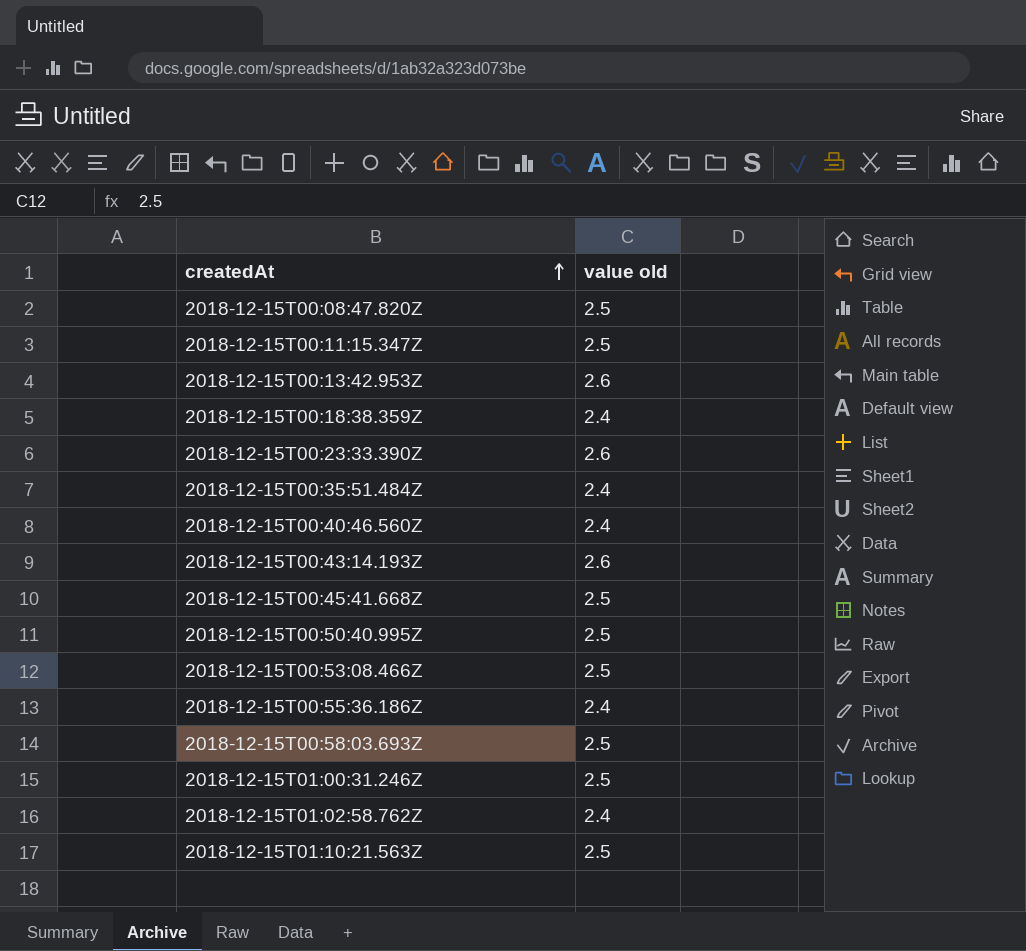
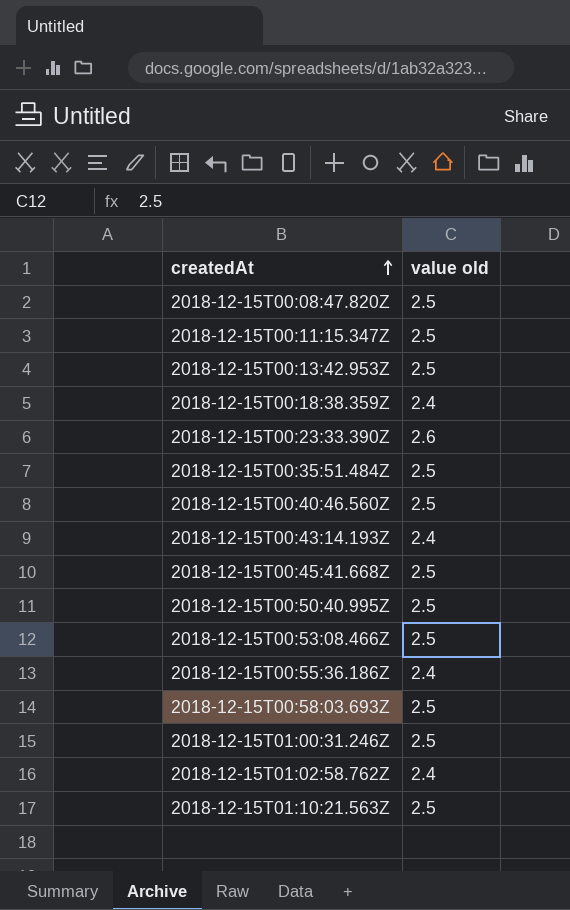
2018-12-15T00:13:42.953Z | value old: 2.6 -> 2.5
2018-12-15T00:35:51.484Z | value old: 2.4 -> 2.5
2018-12-15T00:40:46.560Z | value old: 2.4 -> 2.5
2018-12-15T00:43:14.193Z | value old: 2.6 -> 2.4

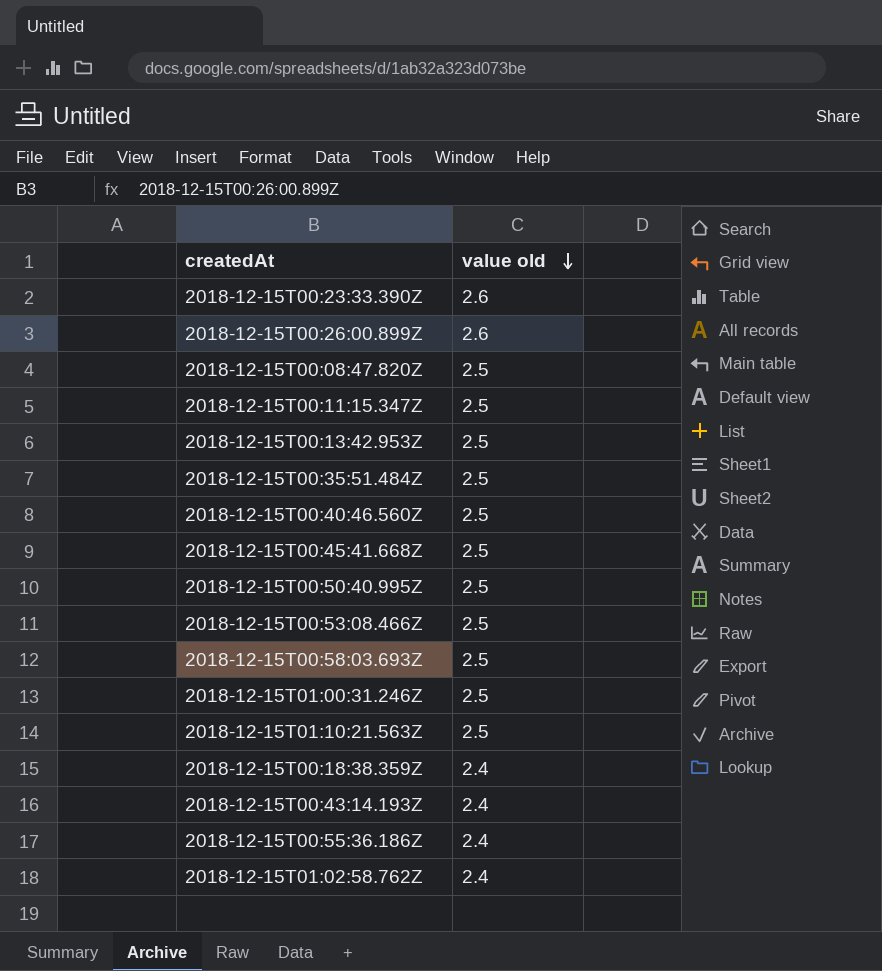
row order: createdAt ascending -> value old descending
row 2018-12-15T00:26:00.899Z: none -> 2.6

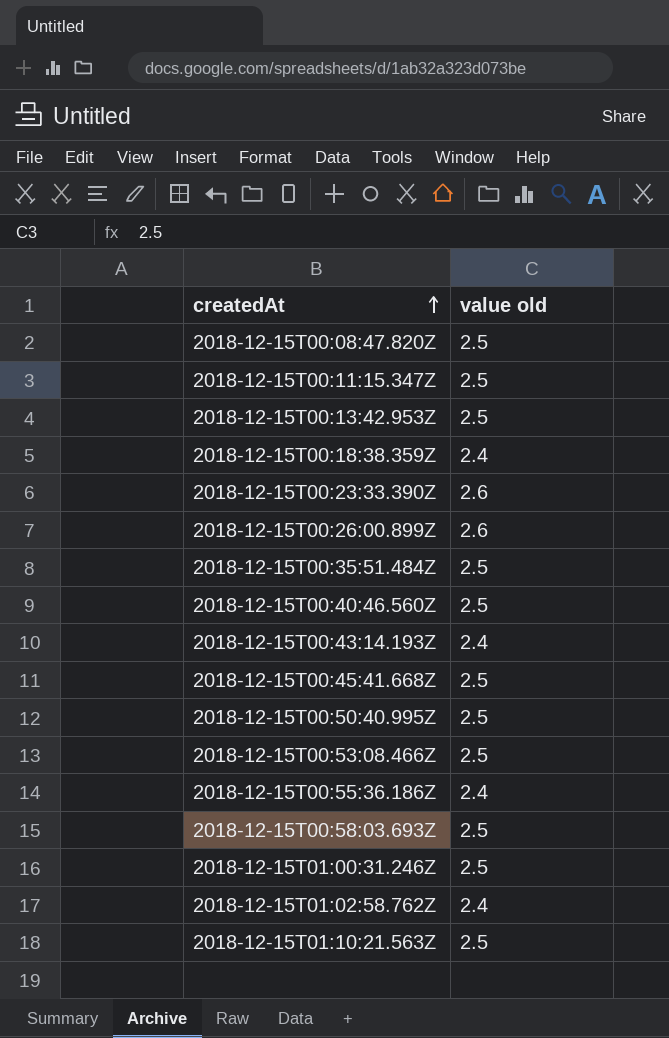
row order: value old descending -> createdAt ascending

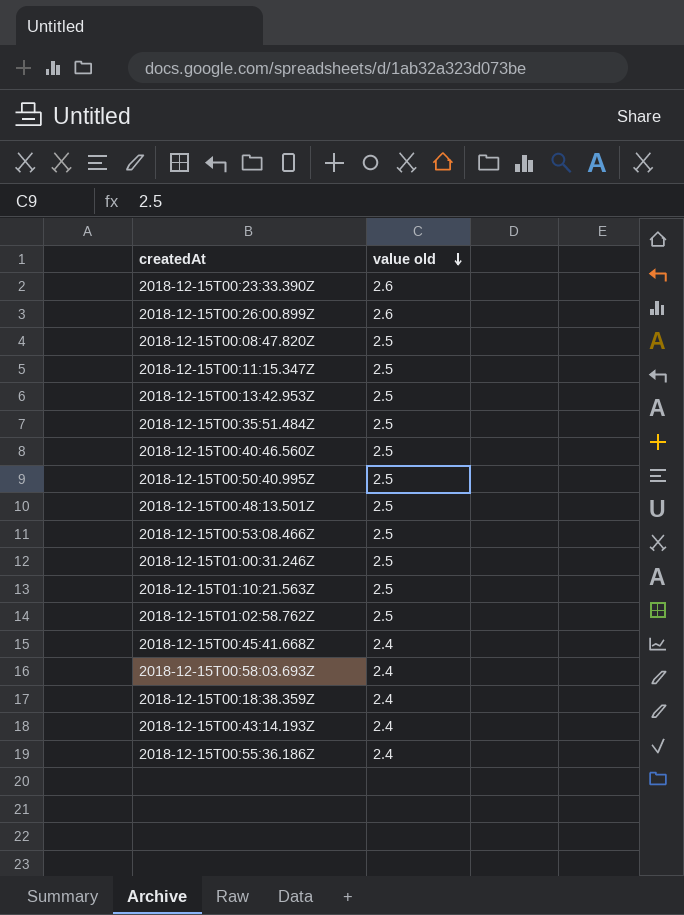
row order: createdAt ascending -> value old descending
row 2018-12-15T00:48:13.501Z: none -> 2.5
2018-12-15T01:02:58.762Z | value old: 2.4 -> 2.5
2018-12-15T00:45:41.668Z | value old: 2.5 -> 2.4
2018-12-15T00:58:03.693Z | value old: 2.5 -> 2.4

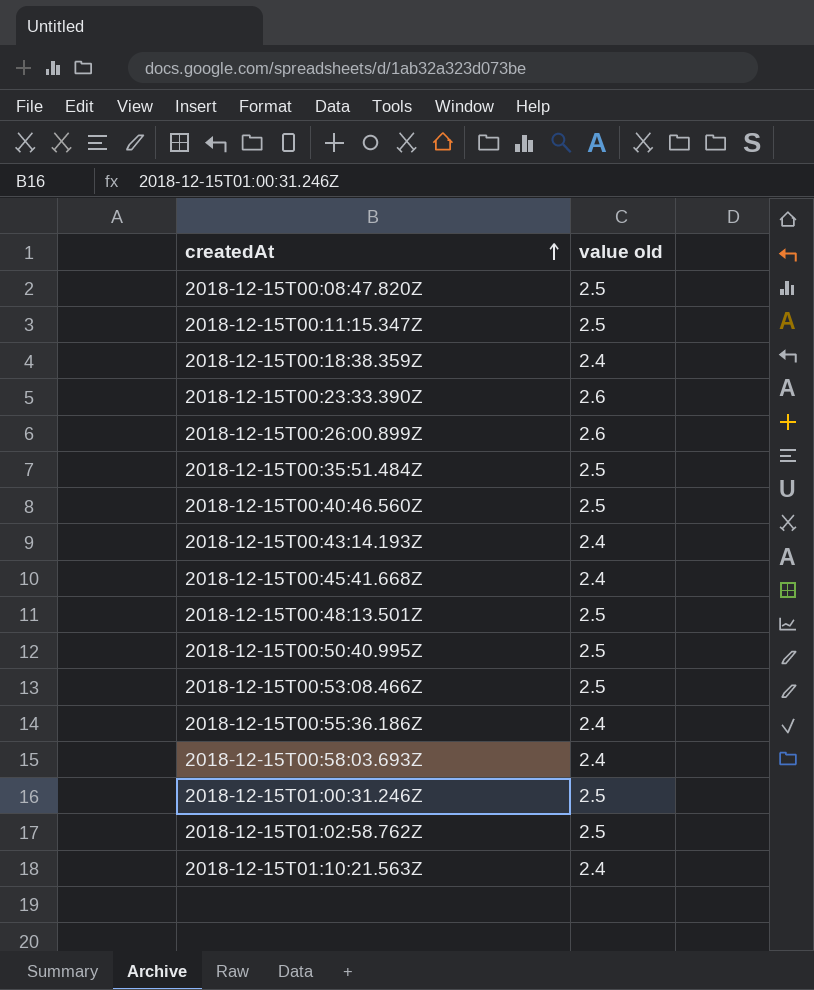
row order: value old descending -> createdAt ascending
row 2018-12-15T00:13:42.953Z: 2.5 -> none
2018-12-15T01:10:21.563Z | value old: 2.5 -> 2.4

